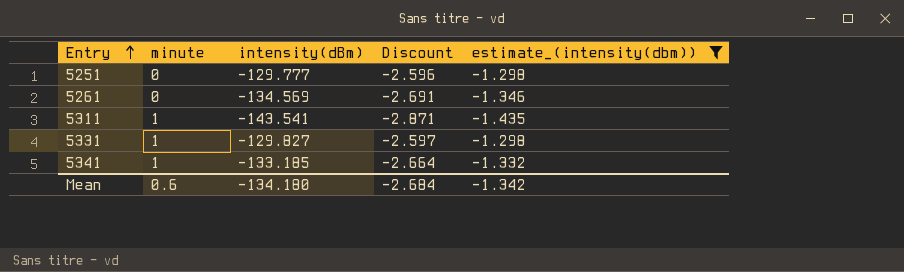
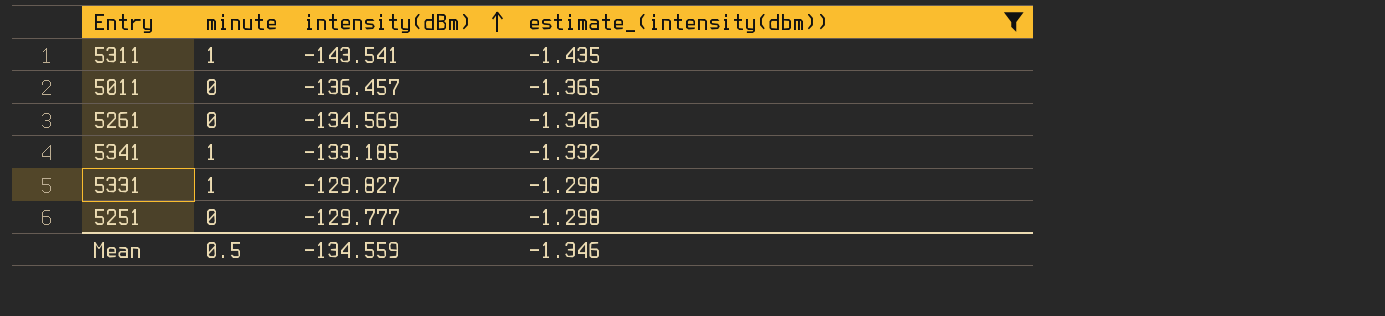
row order: Entry ascending -> intensity(dBm) ascending
column Discount | formula: [intensity(dBm)] * 0.02 -> none
row 5011: none -> 0 | -136.457 | -1.365
Mean | minute: 0.6 -> 0.5
Mean | intensity(dBm): -134.180 -> -134.559
Mean | estimate_(intensity(dbm)): -1.342 -> -1.346

